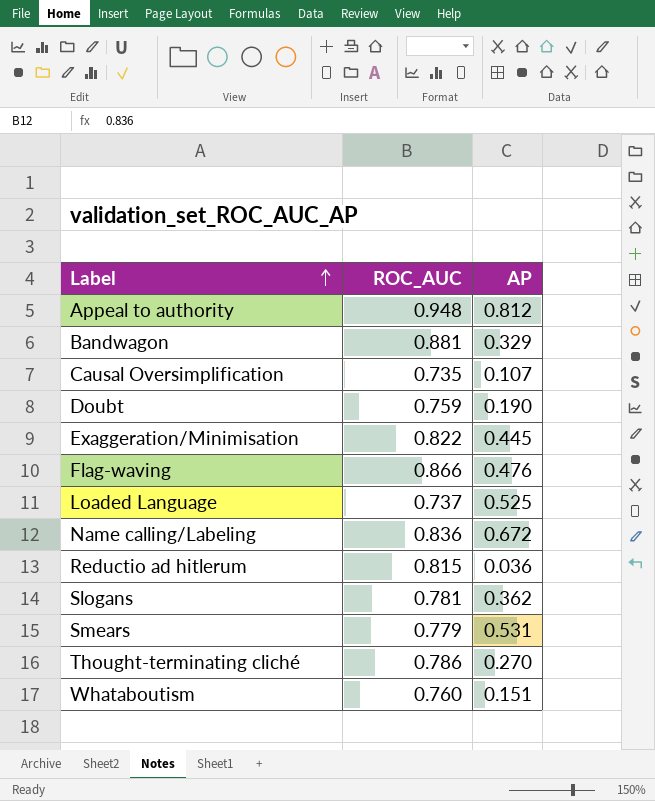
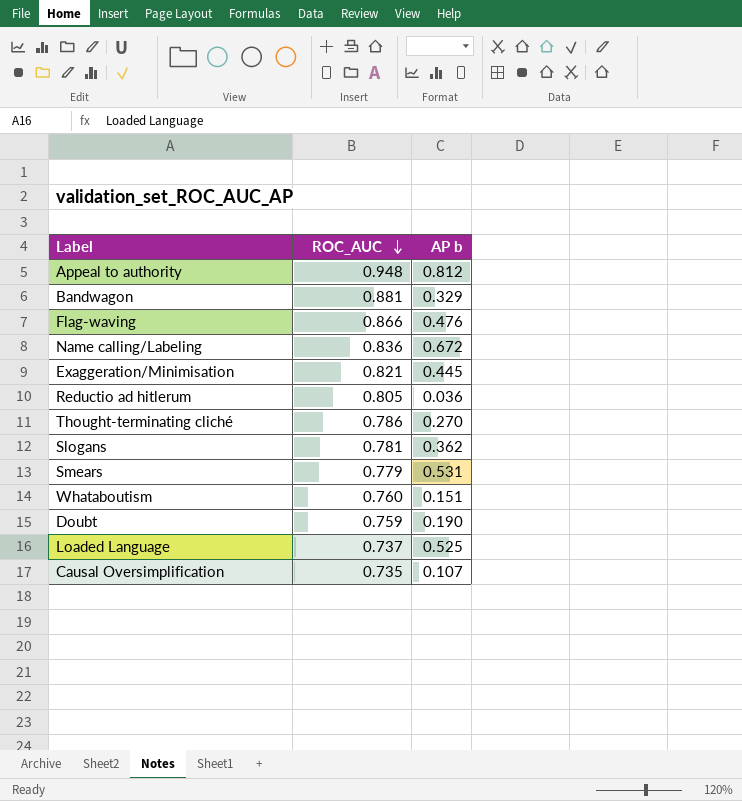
row order: Label ascending -> ROC_AUC descending
column name: AP -> AP b
Exaggeration/Minimisation | ROC_AUC: 0.822 -> 0.821
Reductio ad hitlerum | ROC_AUC: 0.815 -> 0.805

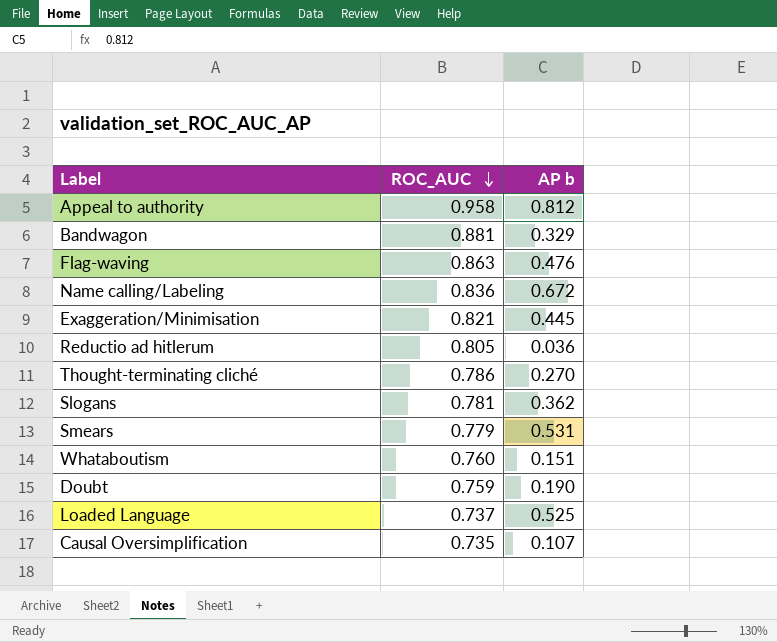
Appeal to authority | ROC_AUC: 0.948 -> 0.958
Flag-waving | ROC_AUC: 0.866 -> 0.863

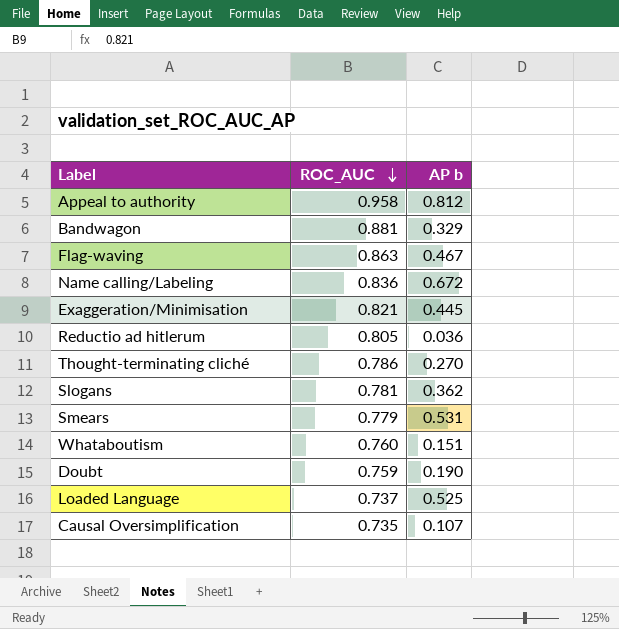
Flag-waving | AP b: 0.476 -> 0.467

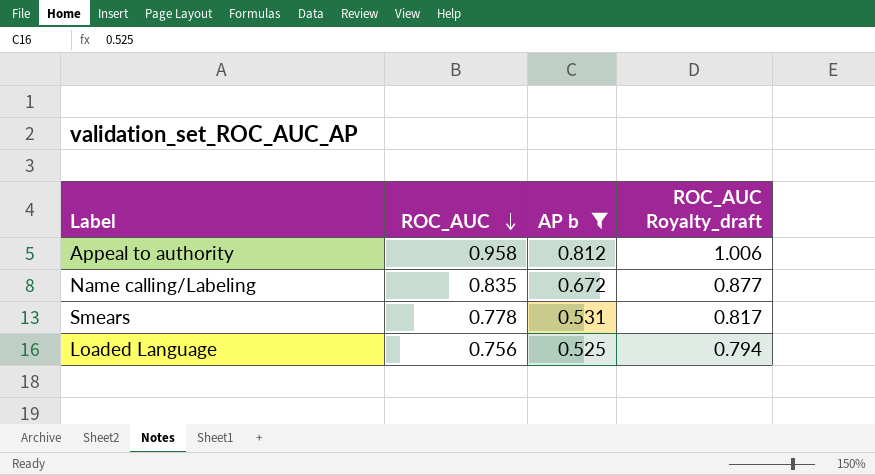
filter: none -> AP b >= 0.525
column ROC_AUC Royalty_draft | formula: none -> [ROC_AUC] * 1.05
Name calling/Labeling | ROC_AUC: 0.836 -> 0.835
Smears | ROC_AUC: 0.779 -> 0.778
Loaded Language | ROC_AUC: 0.737 -> 0.756

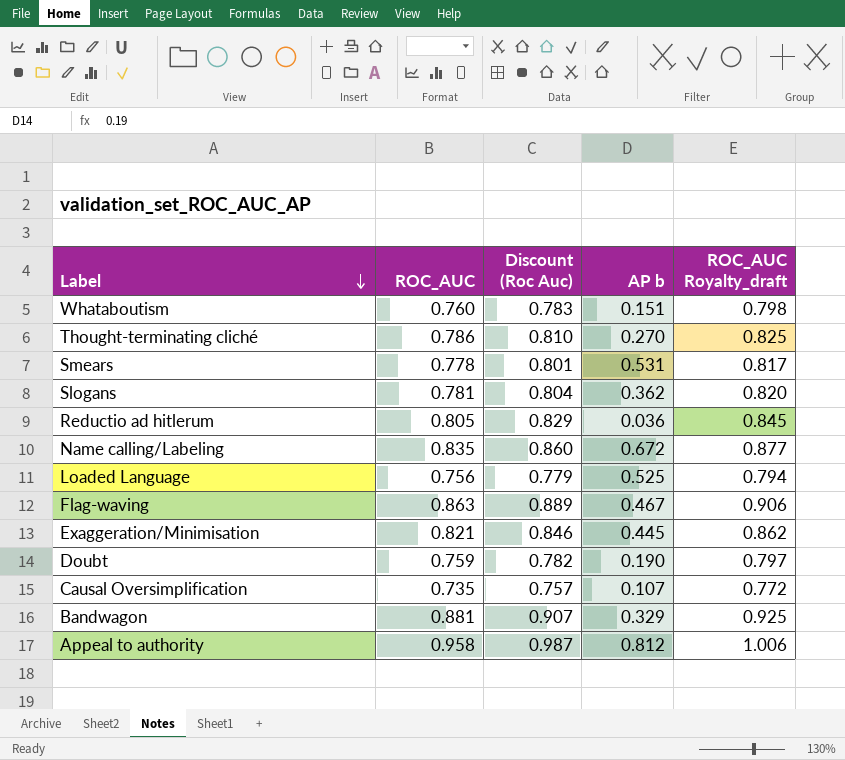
filter: AP b >= 0.525 -> none
row order: ROC_AUC descending -> Label descending
column Discount (Roc Auc) | formula: none -> [ROC_AUC] * 1.03

